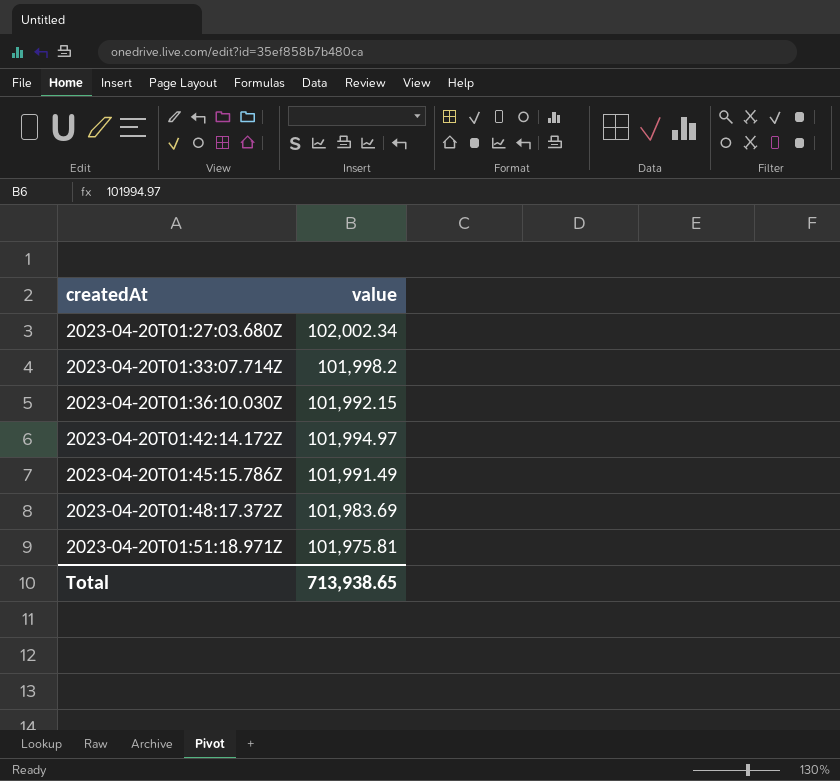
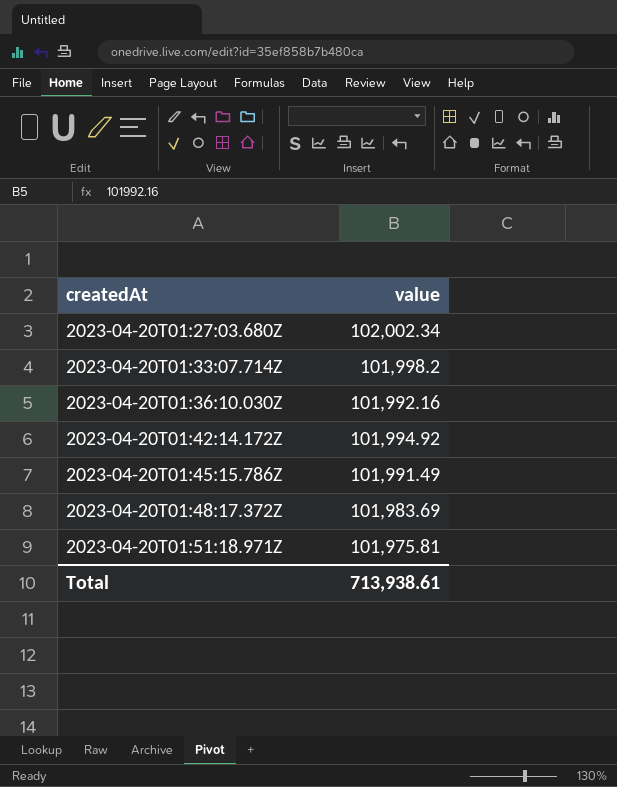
2023-04-20T01:36:10.030Z | value: 101,992.15 -> 101,992.16
2023-04-20T01:42:14.172Z | value: 101,994.97 -> 101,994.92
Total | value: 713,938.65 -> 713,938.61

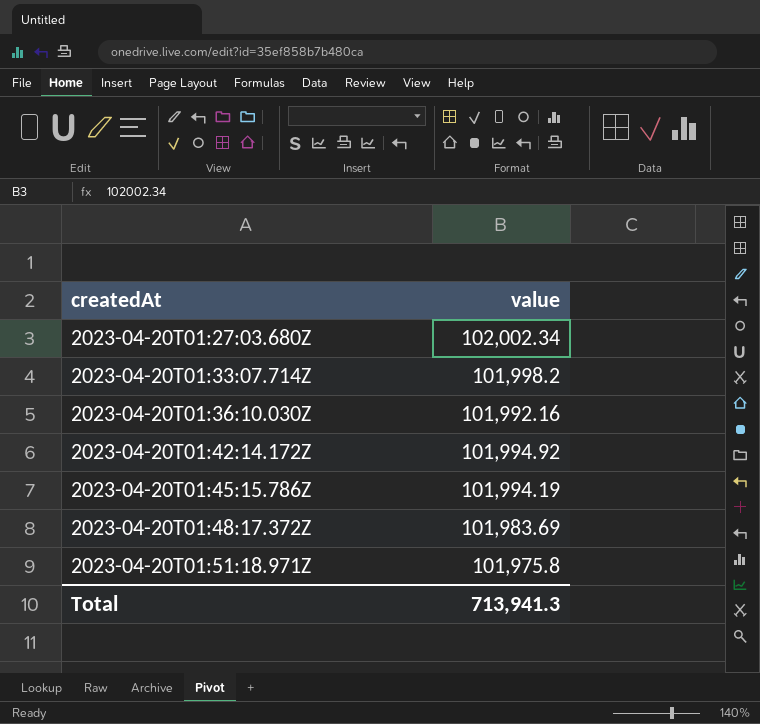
2023-04-20T01:45:15.786Z | value: 101,991.49 -> 101,994.19
2023-04-20T01:51:18.971Z | value: 101,975.81 -> 101,975.8
Total | value: 713,938.61 -> 713,941.3

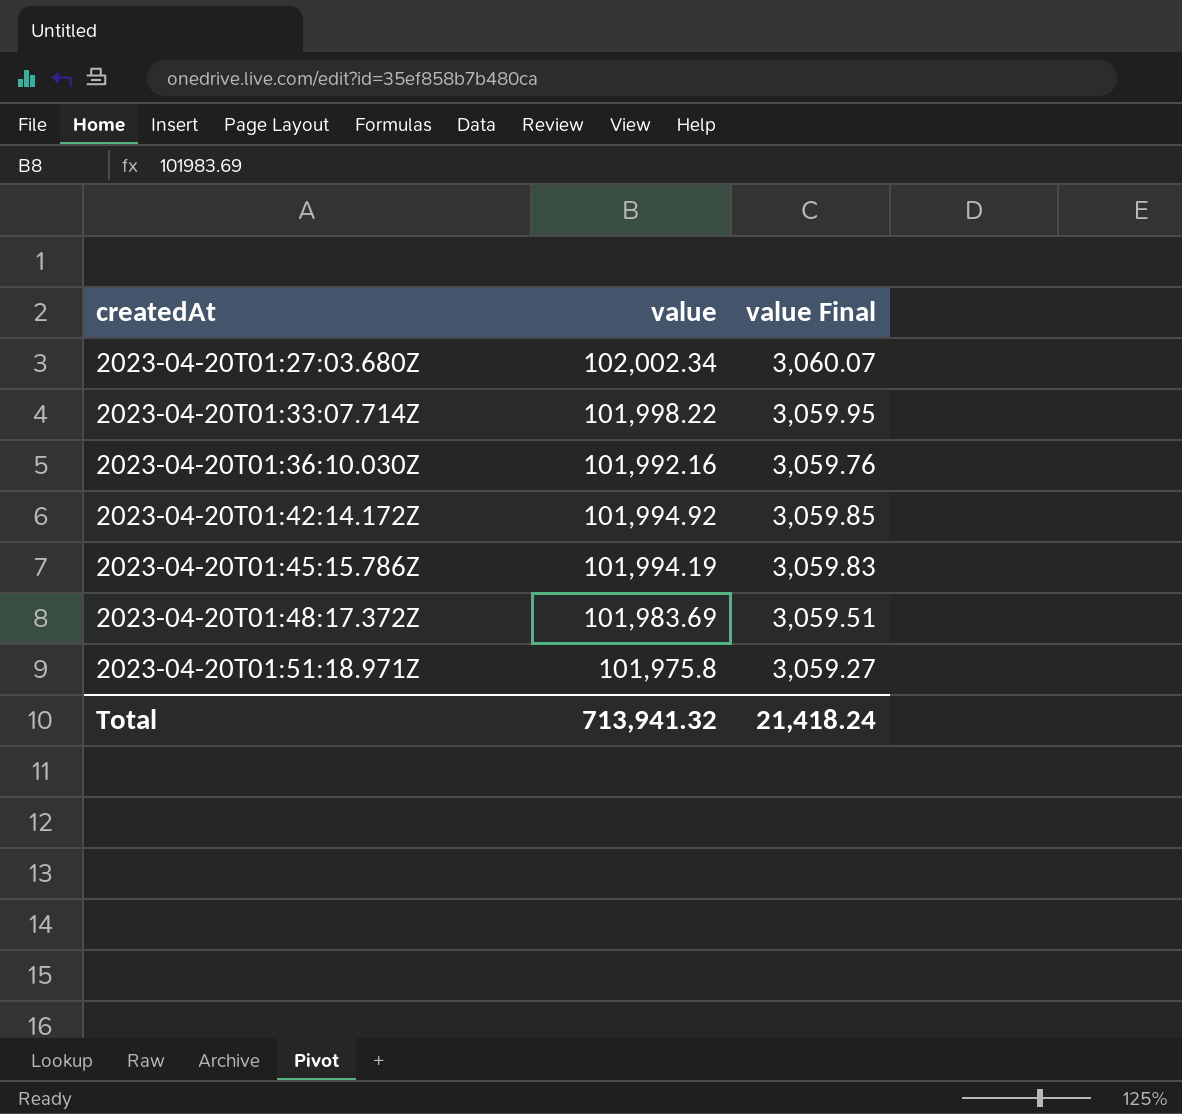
column value Final | formula: none -> [value] * 0.03
2023-04-20T01:33:07.714Z | value: 101,998.2 -> 101,998.22
Total | value: 713,941.3 -> 713,941.32

